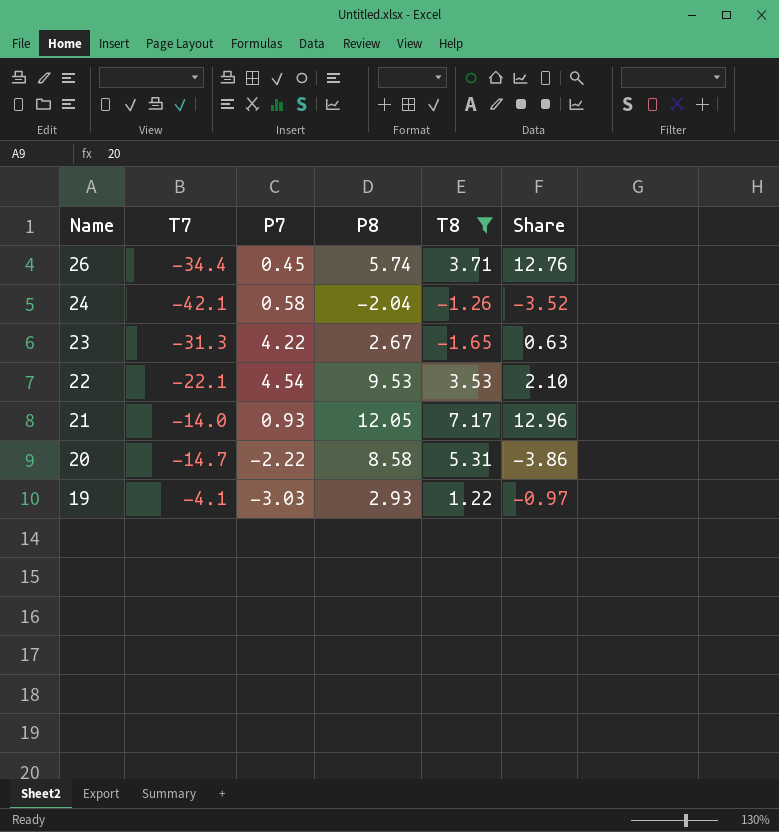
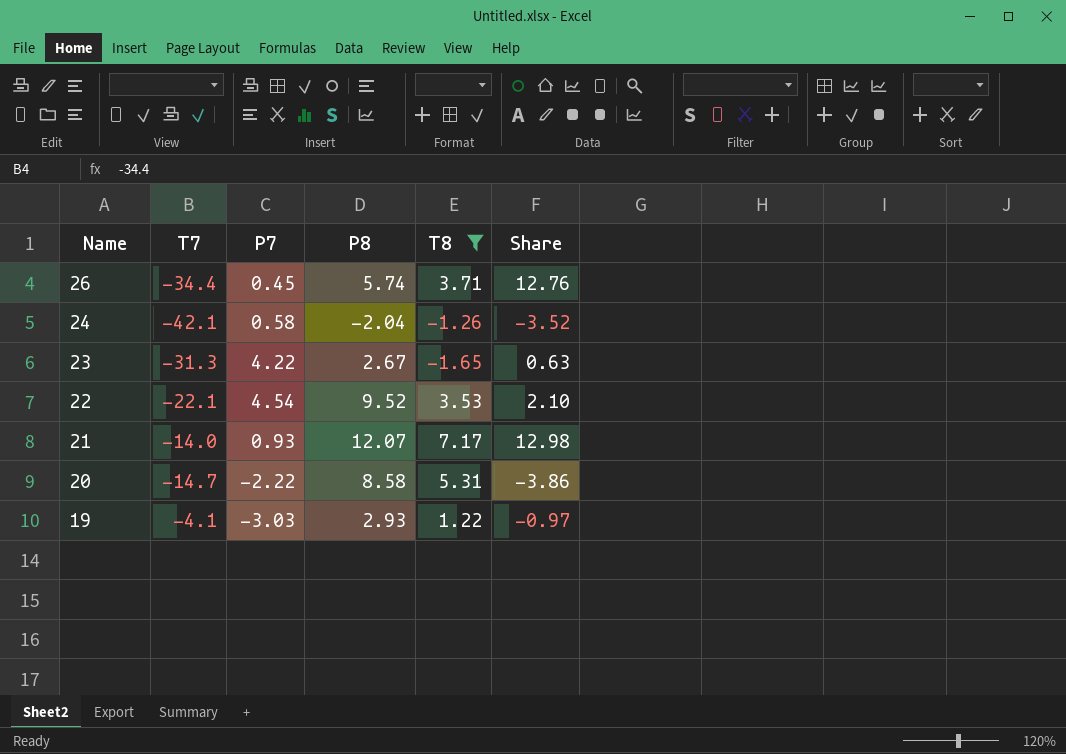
22 | P8: 9.53 -> 9.52
21 | P8: 12.05 -> 12.07
21 | Share: 12.96 -> 12.98

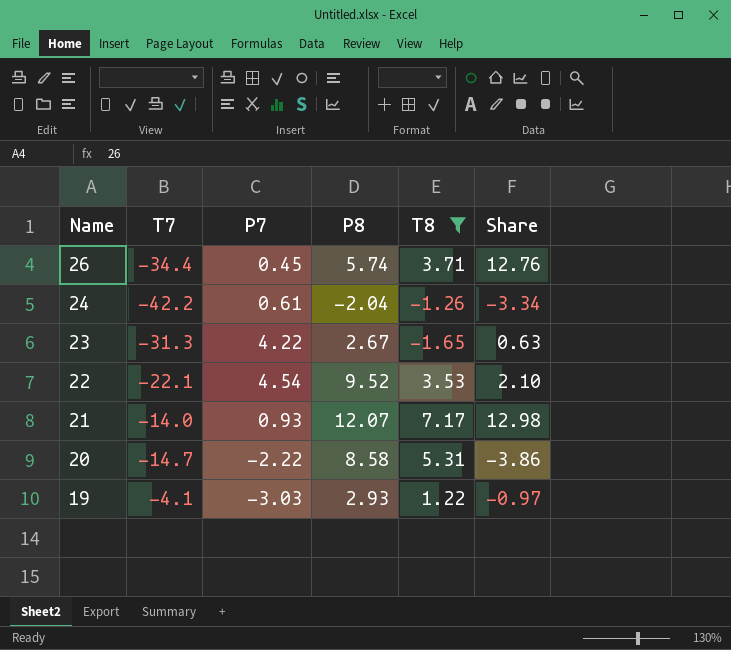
24 | T7: -42.1 -> -42.2
24 | P7: 0.58 -> 0.61
24 | Share: -3.52 -> -3.34

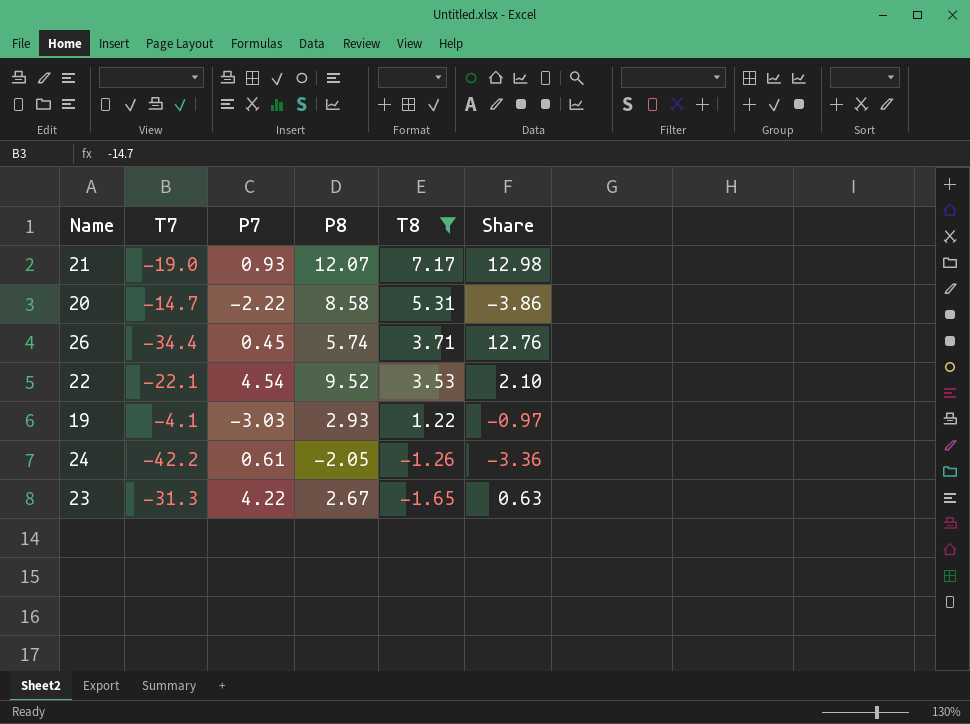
row order: Name descending -> T8 descending
21 | T7: -14.0 -> -19.0
24 | P8: -2.04 -> -2.05
24 | Share: -3.34 -> -3.36

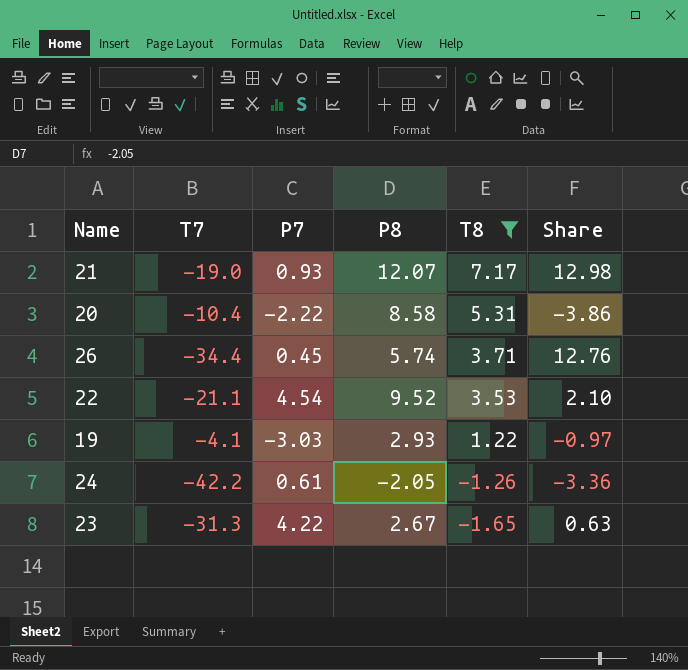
20 | T7: -14.7 -> -10.4
22 | T7: -22.1 -> -21.1

